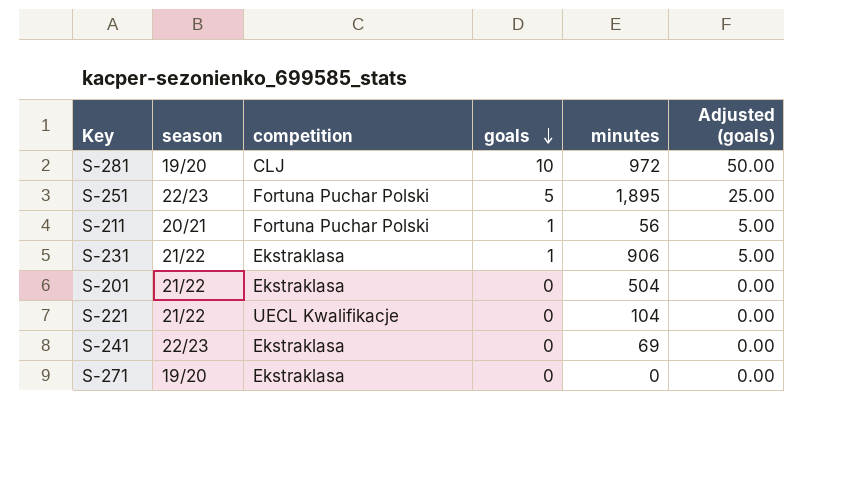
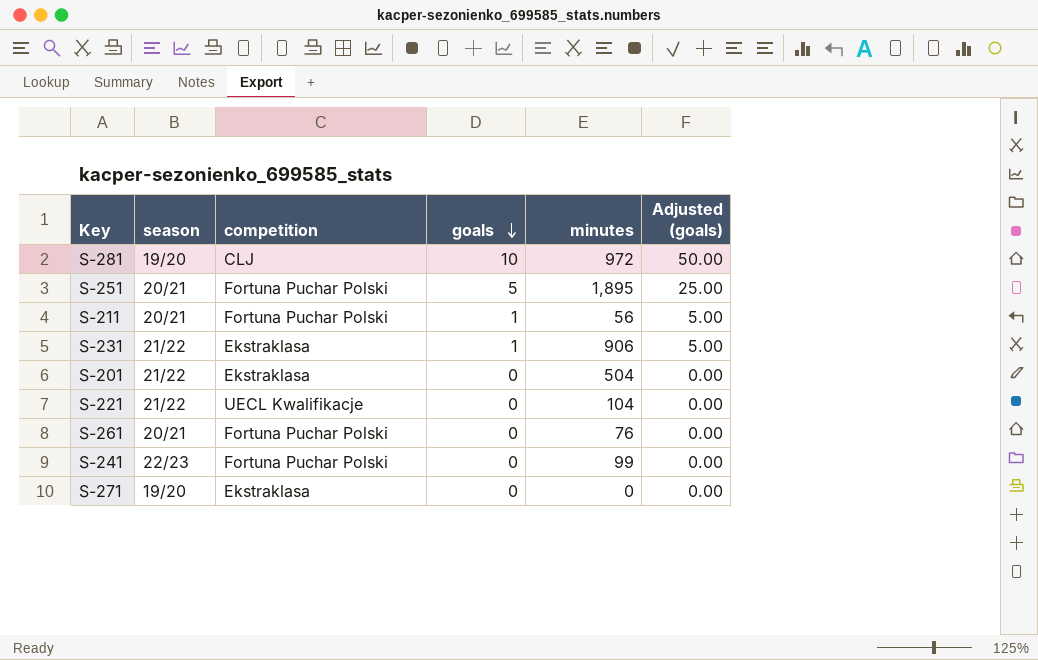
S-251 | season: 22/23 -> 20/21
row S-261: none -> 20/21 | Fortuna Puchar Polski | 0 | 76 | 0.00
S-241 | competition: Ekstraklasa -> Fortuna Puchar Polski
S-241 | minutes: 69 -> 99

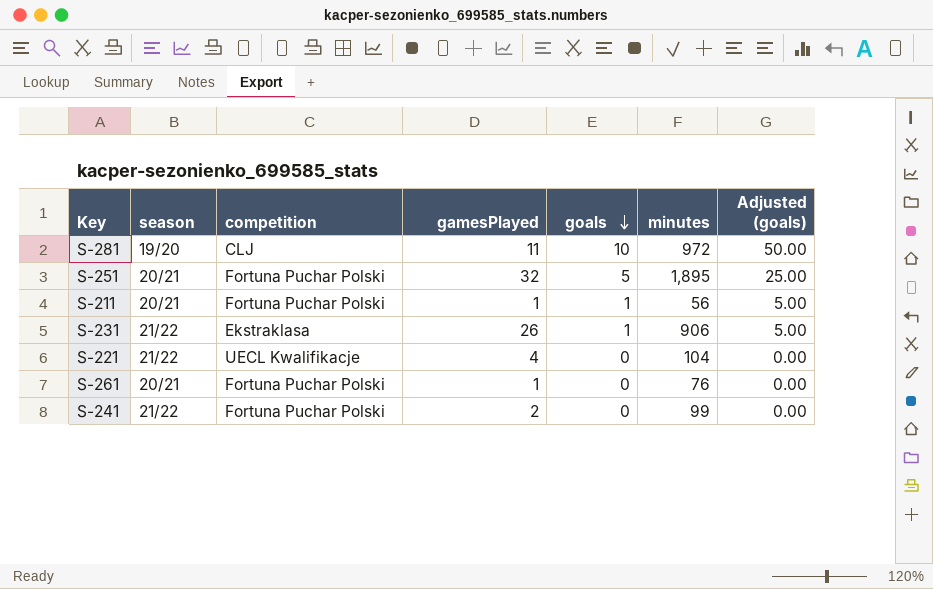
column gamesPlayed | position: none -> 4
row S-201: 21/22 | Ekstraklasa | 0 | 504 | 0.00 -> none
row S-271: 19/20 | Ekstraklasa | 0 | 0 | 0.00 -> none
S-241 | season: 22/23 -> 21/22

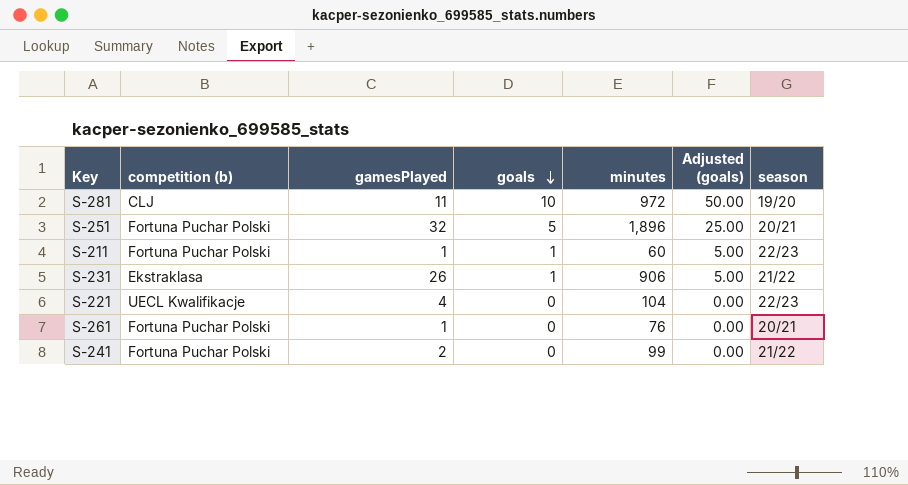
column name: competition -> competition (b)
column season | position: 2 -> 7
S-251 | minutes: 1,895 -> 1,896
S-211 | minutes: 56 -> 60
S-211 | season: 20/21 -> 22/23
S-221 | season: 21/22 -> 22/23

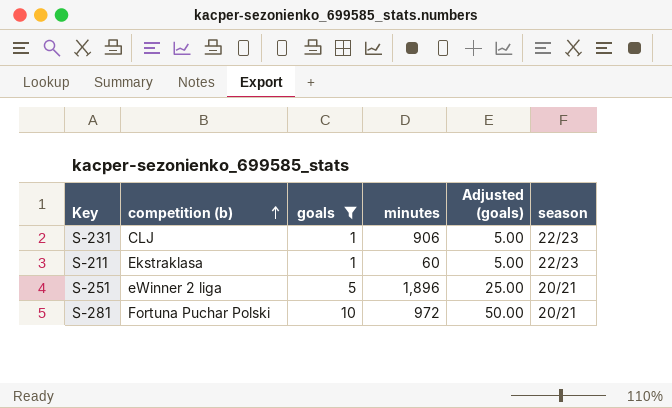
filter: none -> goals != 0
row order: goals descending -> competition (b) ascending
column gamesPlayed | position: 3 -> none
S-231 | competition (b): Ekstraklasa -> CLJ
S-231 | season: 21/22 -> 22/23
S-211 | competition (b): Fortuna Puchar Polski -> Ekstraklasa
S-251 | competition (b): Fortuna Puchar Polski -> eWinner 2 liga
S-281 | competition (b): CLJ -> Fortuna Puchar Polski
S-281 | season: 19/20 -> 20/21

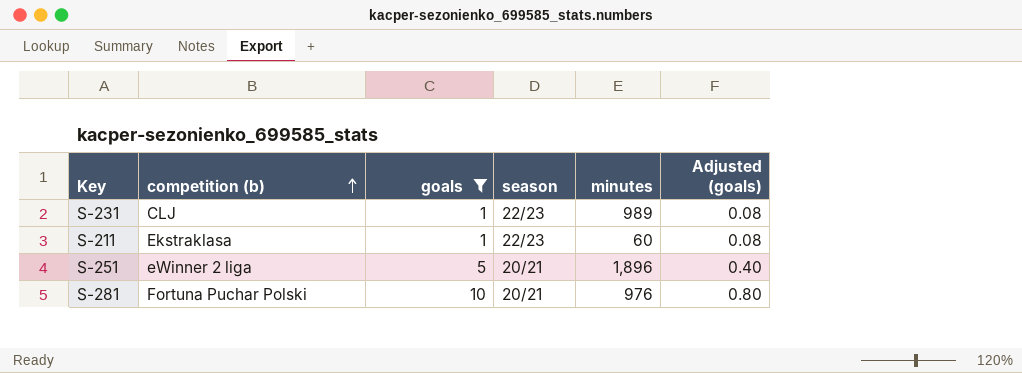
column season | position: 6 -> 4
column Adjusted (goals) | formula: [goals] * 5 -> [goals] * 0.08
S-231 | minutes: 906 -> 989
S-281 | minutes: 972 -> 976

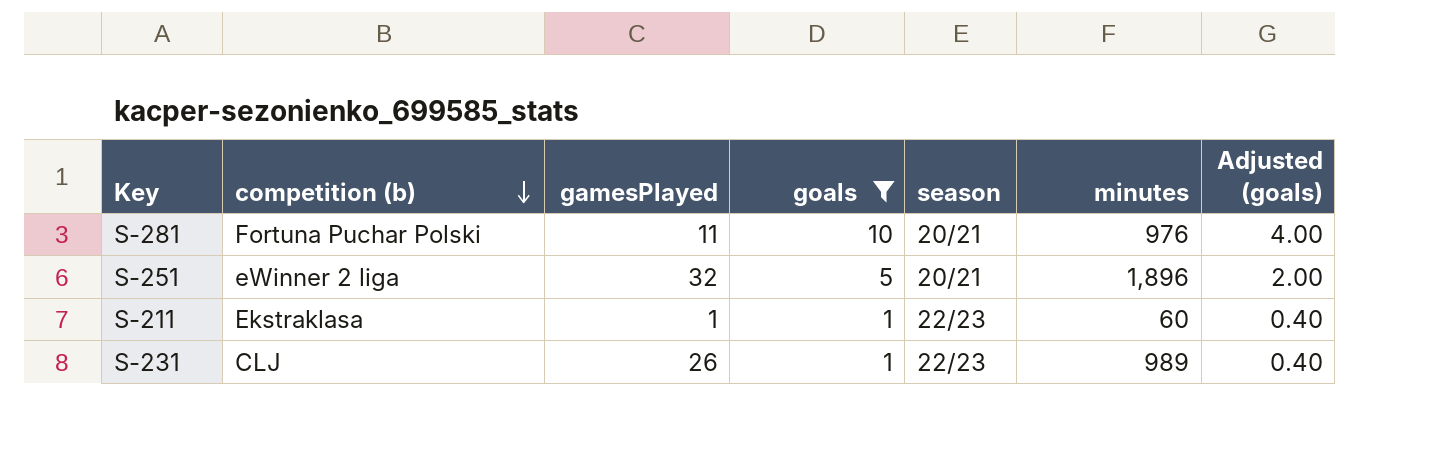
row order: competition (b) ascending -> competition (b) descending
column gamesPlayed | position: none -> 3
column Adjusted (goals) | formula: [goals] * 0.08 -> [goals] * 0.4

